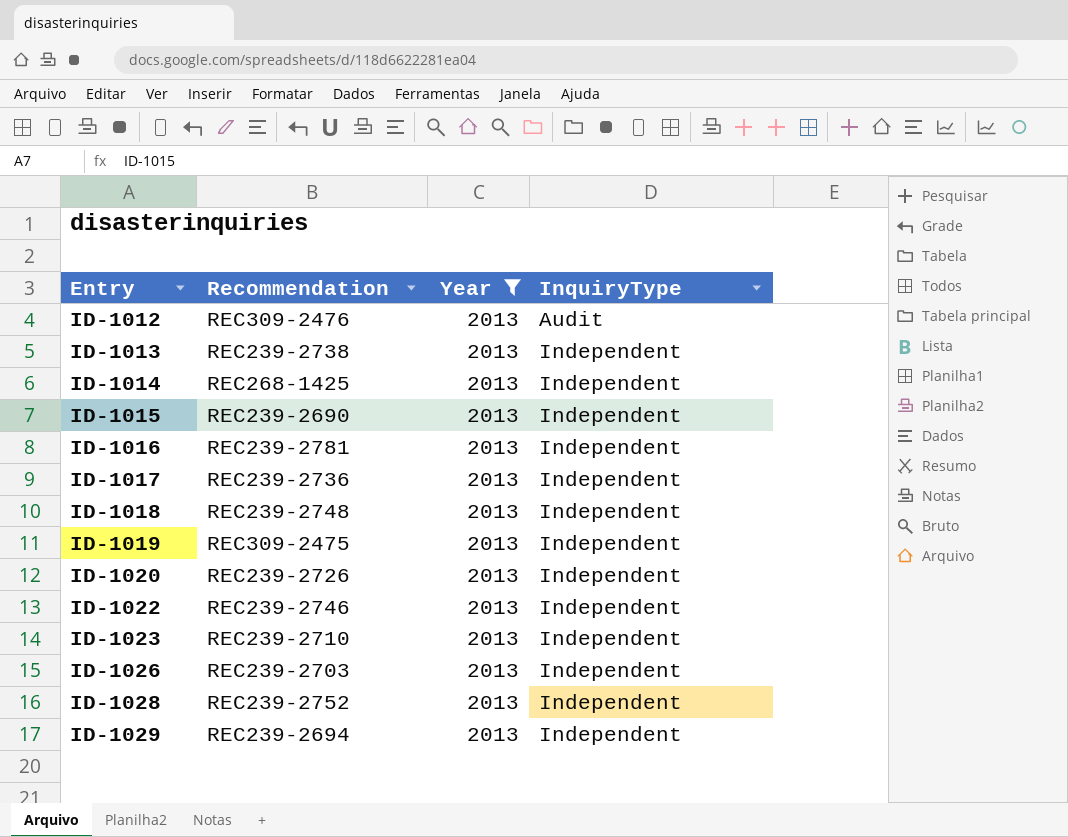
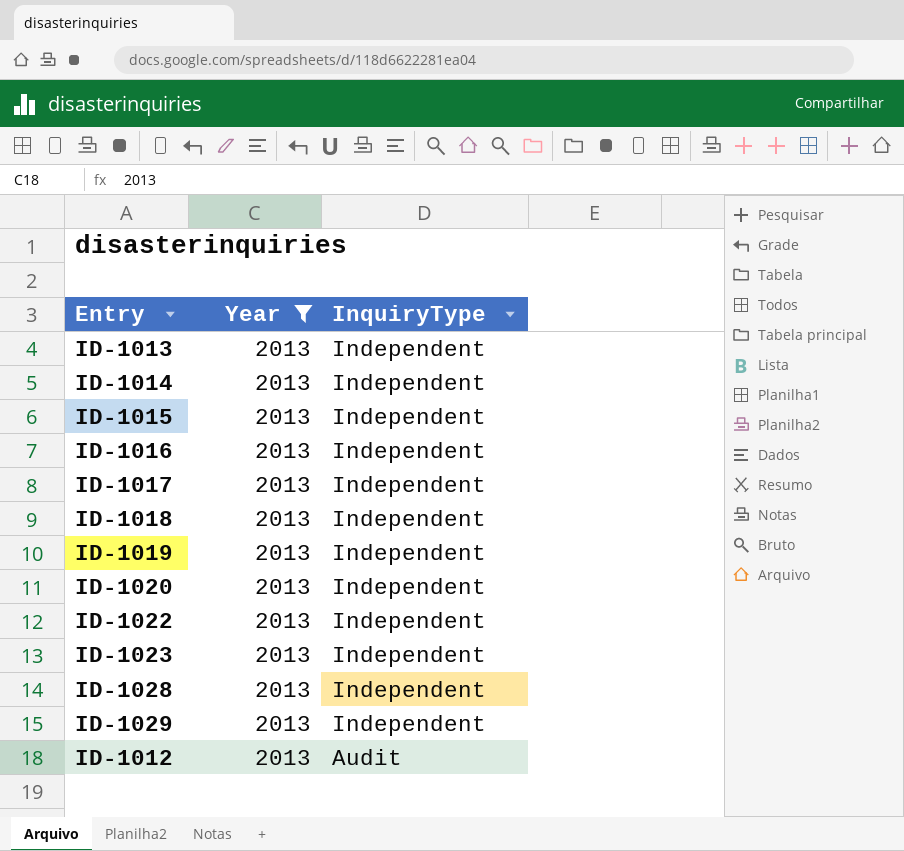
row order: Entry ascending -> InquiryType descending
column Recommendation | position: 2 -> none
row ID-1026: REC239-2703 | 2013 | Independent -> none

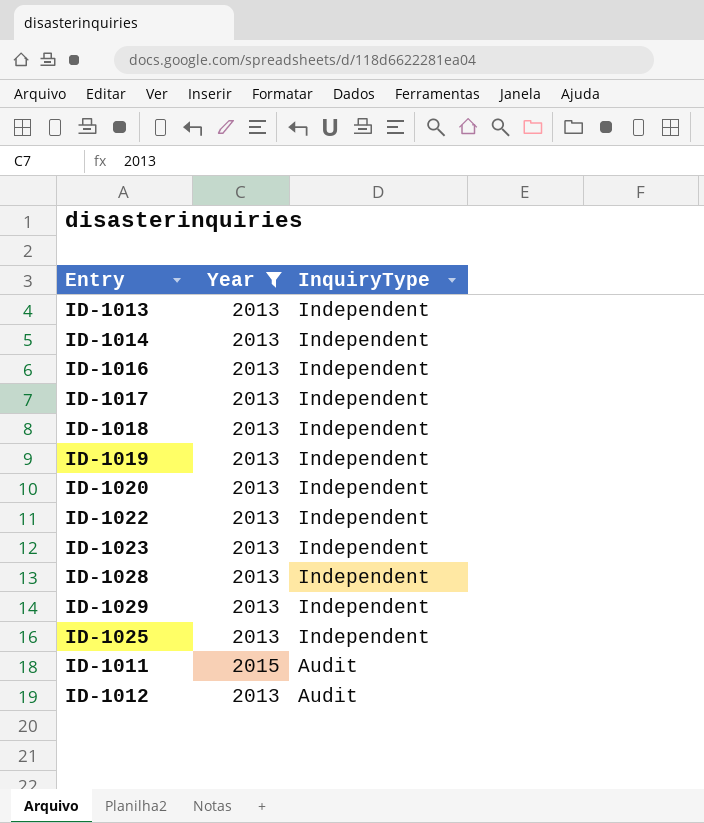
row ID-1015: 2013 | Independent -> none
row ID-1025: none -> 2013 | Independent
row ID-1011: none -> 2015 | Audit

